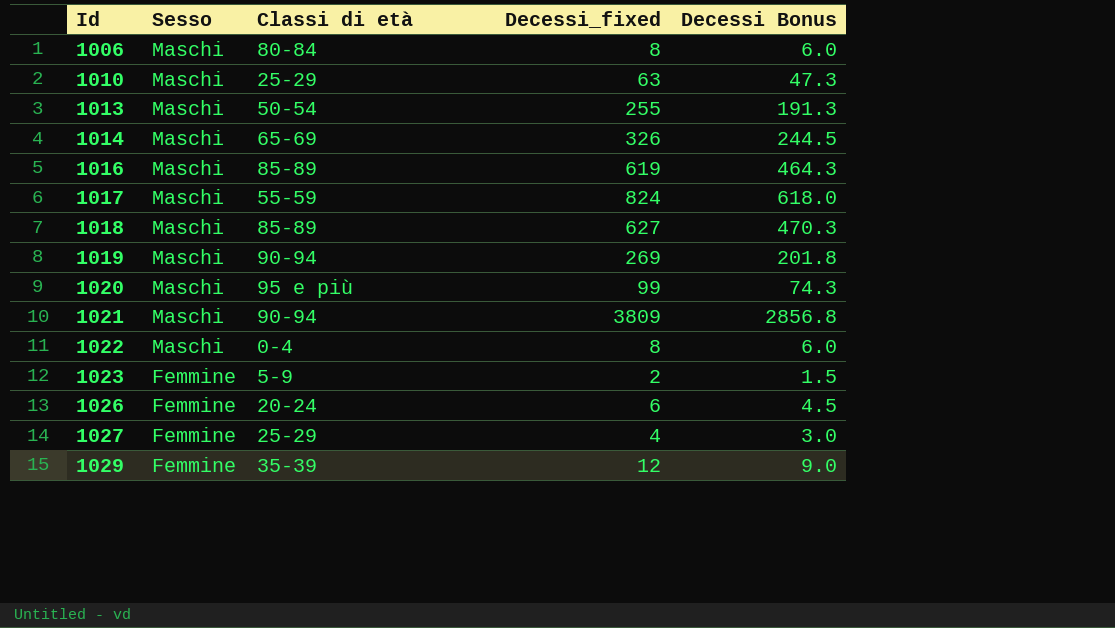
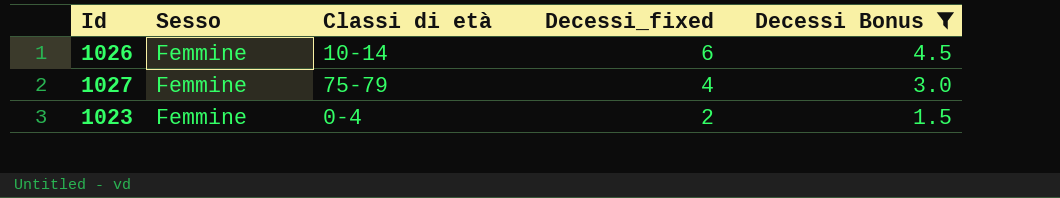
filter: none -> Decessi Bonus <= 4.5
row order: Id ascending -> Decessi_fixed descending
1026 | Classi di età: 20-24 -> 10-14
1027 | Classi di età: 25-29 -> 75-79
1023 | Classi di età: 5-9 -> 0-4

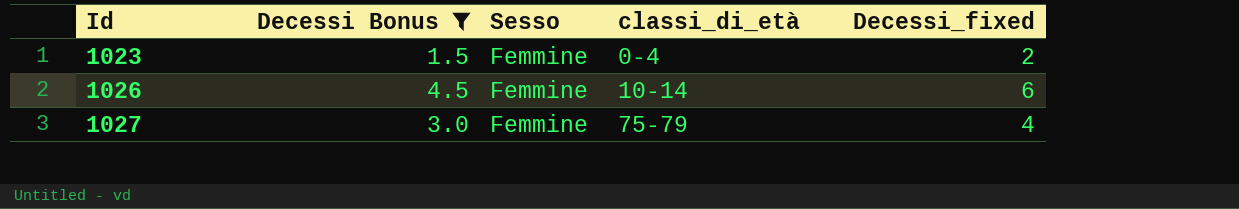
row order: Decessi_fixed descending -> Id ascending
column Decessi Bonus | position: 5 -> 2
column name: Classi di età -> classi_di_età

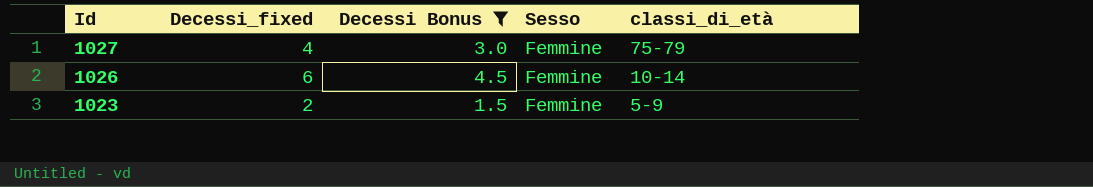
row order: Id ascending -> Id descending
column Decessi_fixed | position: 5 -> 2
1023 | classi_di_età: 0-4 -> 5-9

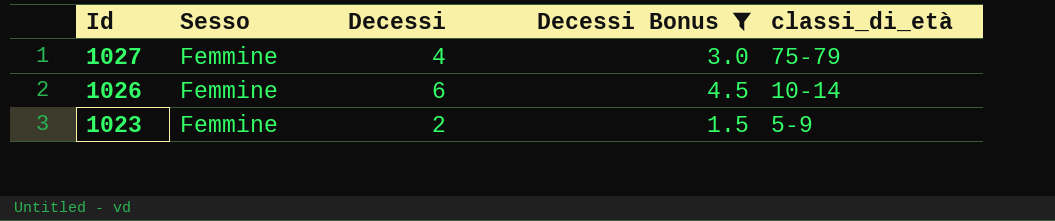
column Sesso | position: 4 -> 2
column name: Decessi_fixed -> Decessi

